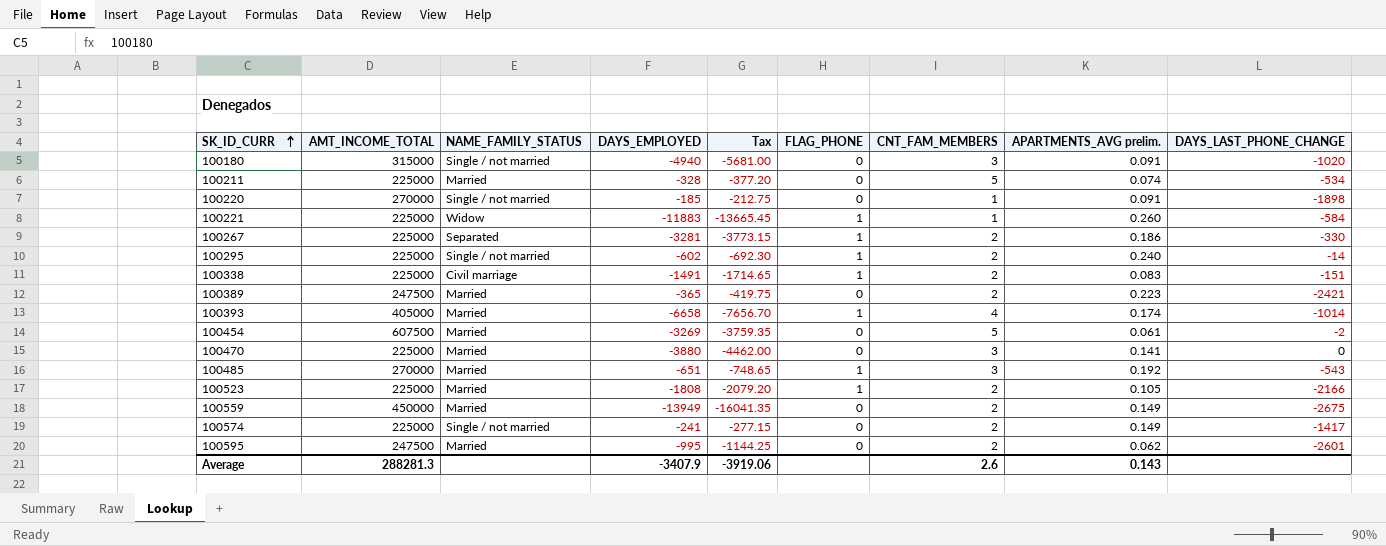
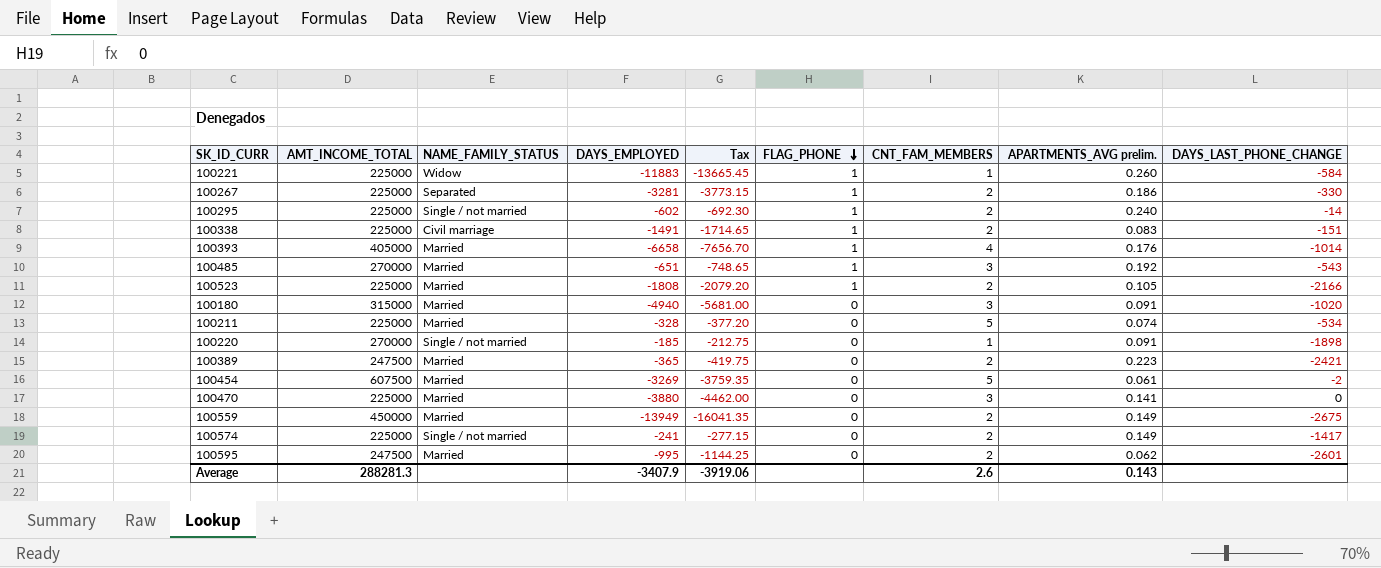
row order: SK_ID_CURR ascending -> FLAG_PHONE descending
100393 | APARTMENTS_AVG prelim.: 0.174 -> 0.176
100180 | NAME_FAMILY_STATUS: Single / not married -> Married

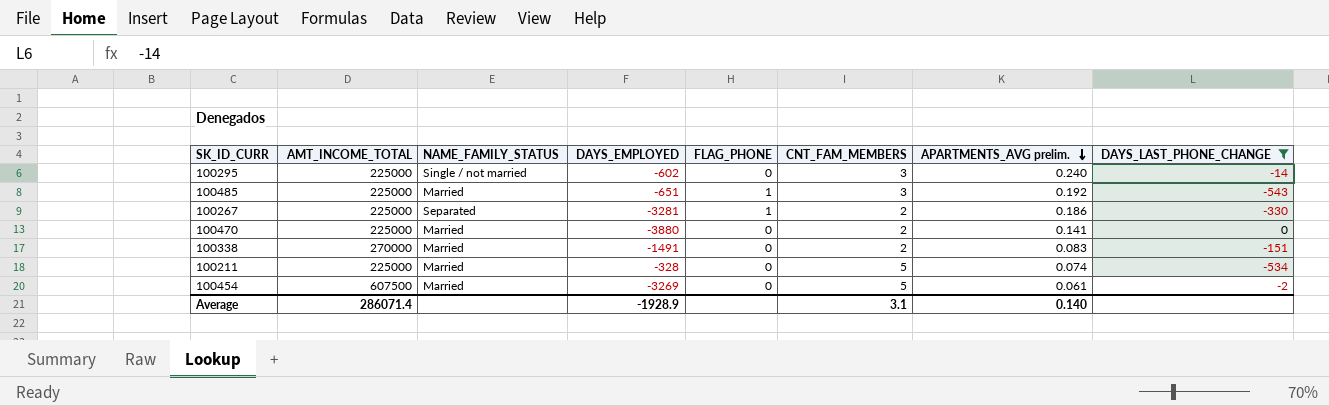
filter: none -> DAYS_LAST_PHONE_CHANGE >= -543
row order: FLAG_PHONE descending -> APARTMENTS_AVG prelim. descending
column Tax | formula: [DAYS_EMPLOYED] * 1.15 -> none
100295 | FLAG_PHONE: 1 -> 0
100295 | CNT_FAM_MEMBERS: 2 -> 3
100485 | AMT_INCOME_TOTAL: 270000 -> 225000
100470 | CNT_FAM_MEMBERS: 3 -> 2
100338 | AMT_INCOME_TOTAL: 225000 -> 270000
100338 | NAME_FAMILY_STATUS: Civil marriage -> Married
100338 | FLAG_PHONE: 1 -> 0
Average | AMT_INCOME_TOTAL: 288281.3 -> 286071.4
Average | DAYS_EMPLOYED: -3407.9 -> -1928.9
Average | CNT_FAM_MEMBERS: 2.6 -> 3.1
Average | APARTMENTS_AVG prelim.: 0.143 -> 0.140

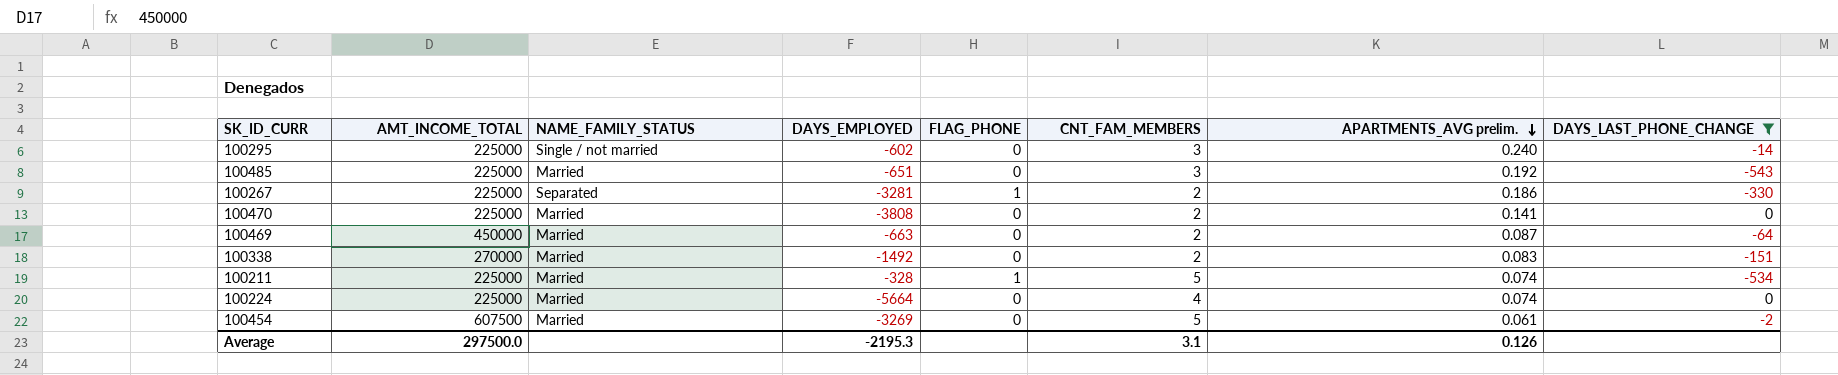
100485 | FLAG_PHONE: 1 -> 0
100470 | DAYS_EMPLOYED: -3880 -> -3808
row 100469: none -> 450000 | Married | -663 | 0 | 2 | 0.087 | -64
100338 | DAYS_EMPLOYED: -1491 -> -1492
100211 | FLAG_PHONE: 0 -> 1
row 100224: none -> 225000 | Married | -5664 | 0 | 4 | 0.074 | 0
Average | AMT_INCOME_TOTAL: 286071.4 -> 297500.0
Average | DAYS_EMPLOYED: -1928.9 -> -2195.3
Average | APARTMENTS_AVG prelim.: 0.140 -> 0.126

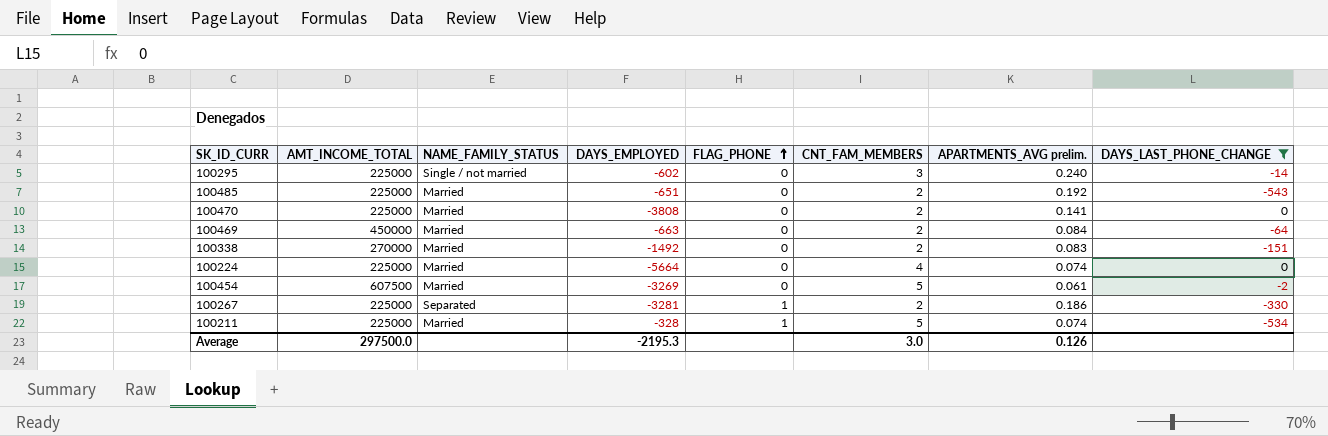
row order: APARTMENTS_AVG prelim. descending -> FLAG_PHONE ascending
100485 | CNT_FAM_MEMBERS: 3 -> 2
100469 | APARTMENTS_AVG prelim.: 0.087 -> 0.084
Average | CNT_FAM_MEMBERS: 3.1 -> 3.0

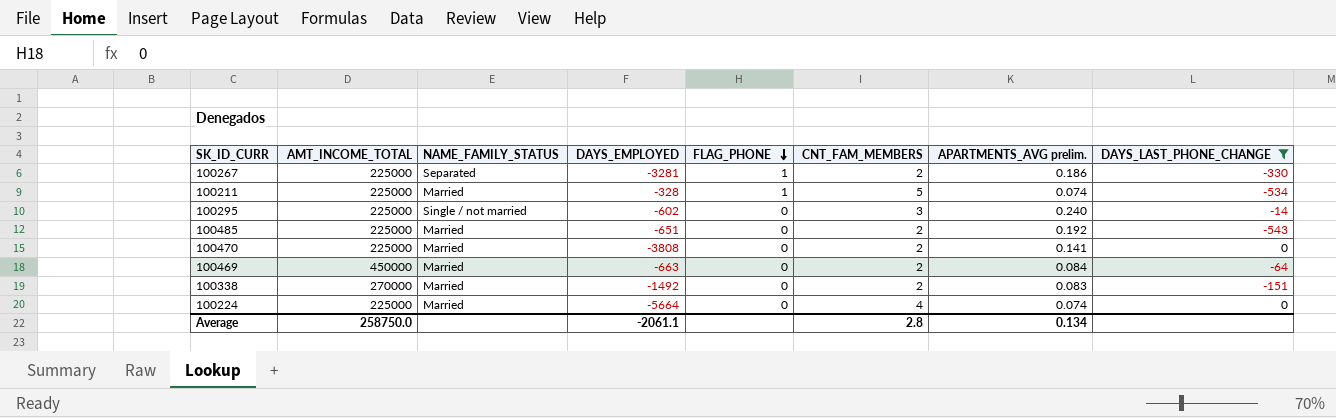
row order: FLAG_PHONE ascending -> FLAG_PHONE descending
row 100454: 607500 | Married | -3269 | 0 | 5 | 0.061 | -2 -> none
Average | AMT_INCOME_TOTAL: 297500.0 -> 258750.0
Average | DAYS_EMPLOYED: -2195.3 -> -2061.1
Average | CNT_FAM_MEMBERS: 3.0 -> 2.8
Average | APARTMENTS_AVG prelim.: 0.126 -> 0.134

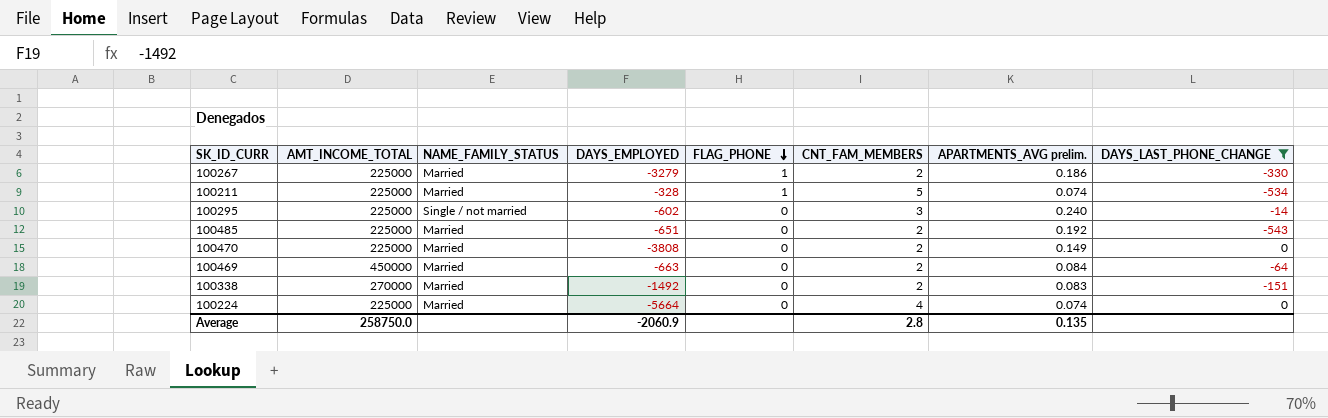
100267 | NAME_FAMILY_STATUS: Separated -> Married
100267 | DAYS_EMPLOYED: -3281 -> -3279
100470 | APARTMENTS_AVG prelim.: 0.141 -> 0.149
Average | DAYS_EMPLOYED: -2061.1 -> -2060.9
Average | APARTMENTS_AVG prelim.: 0.134 -> 0.135

